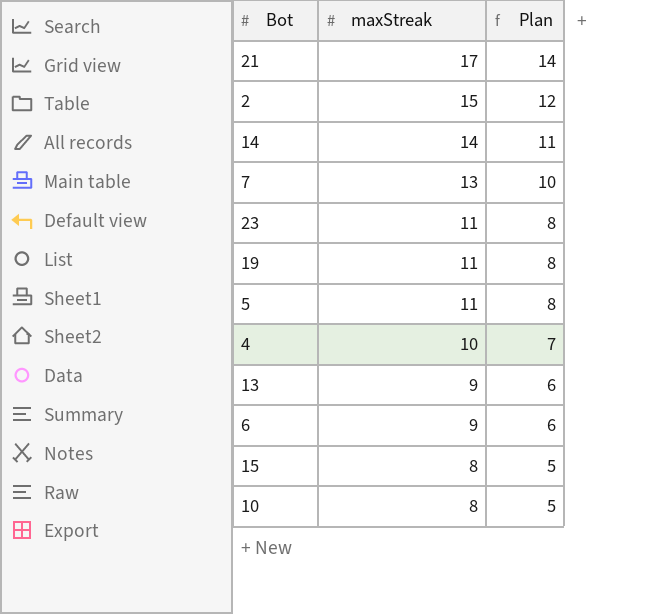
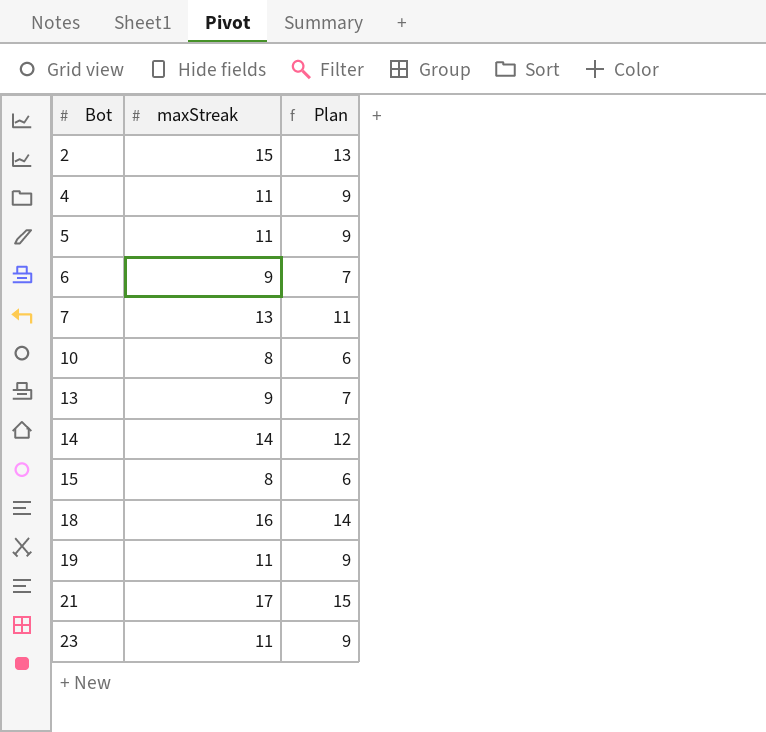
row order: maxStreak descending -> Bot ascending
column Plan | formula: [maxStreak] - 3 -> [maxStreak] - 2
4 | maxStreak: 10 -> 11
row 18: none -> 16 | 14

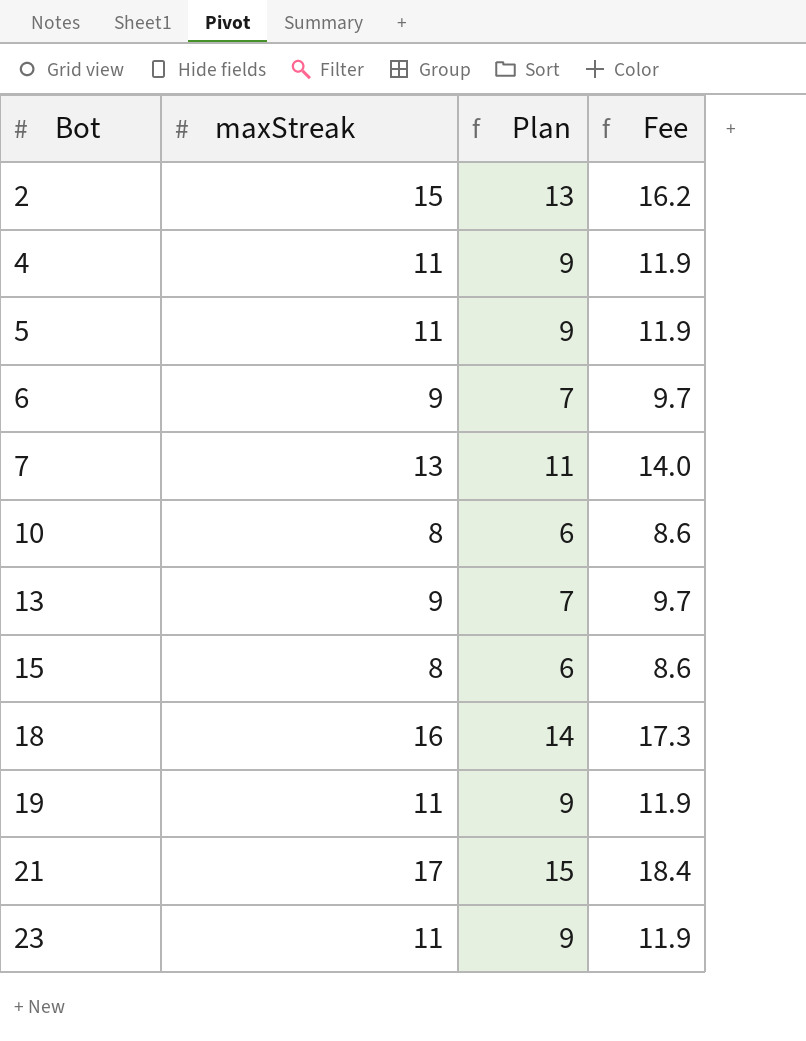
column Fee | formula: none -> [maxStreak] * 1.08
row 14: 14 | 12 -> none

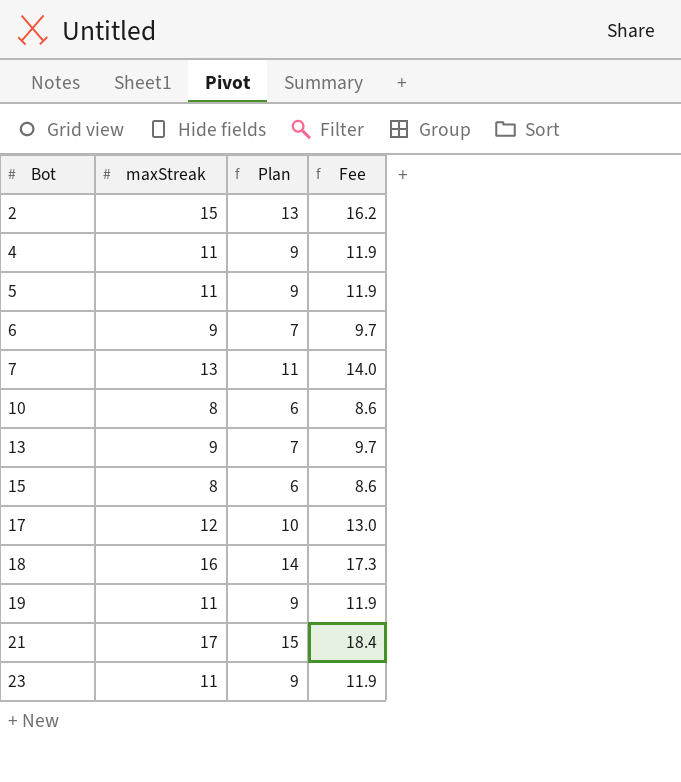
row 17: none -> 12 | 10 | 13.0

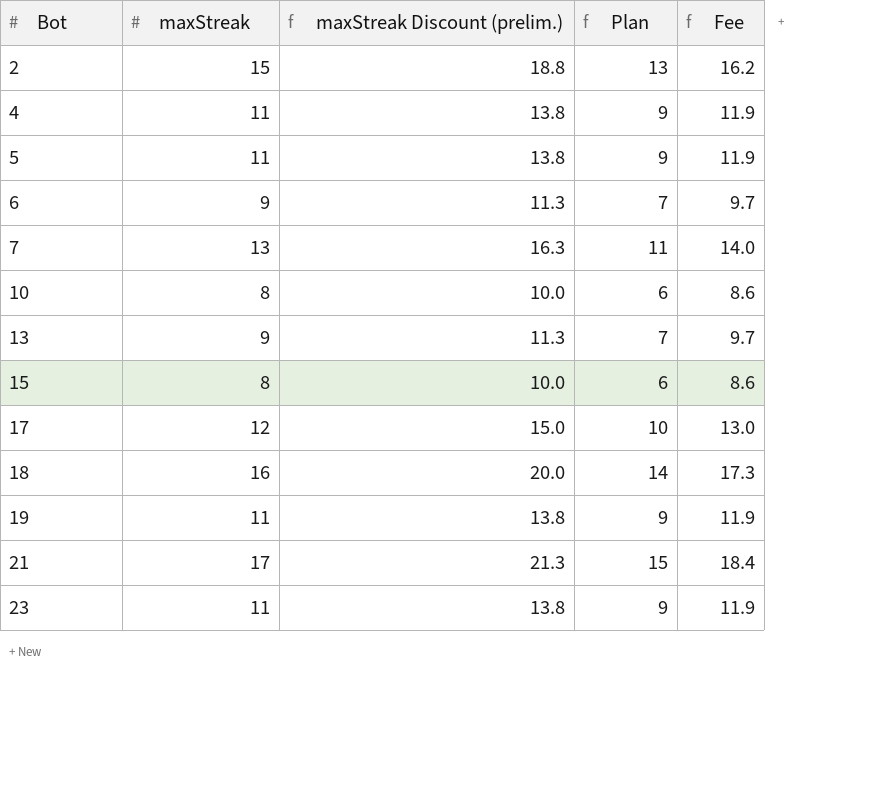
column maxStreak Discount (prelim.) | formula: none -> [maxStreak] * 1.25

